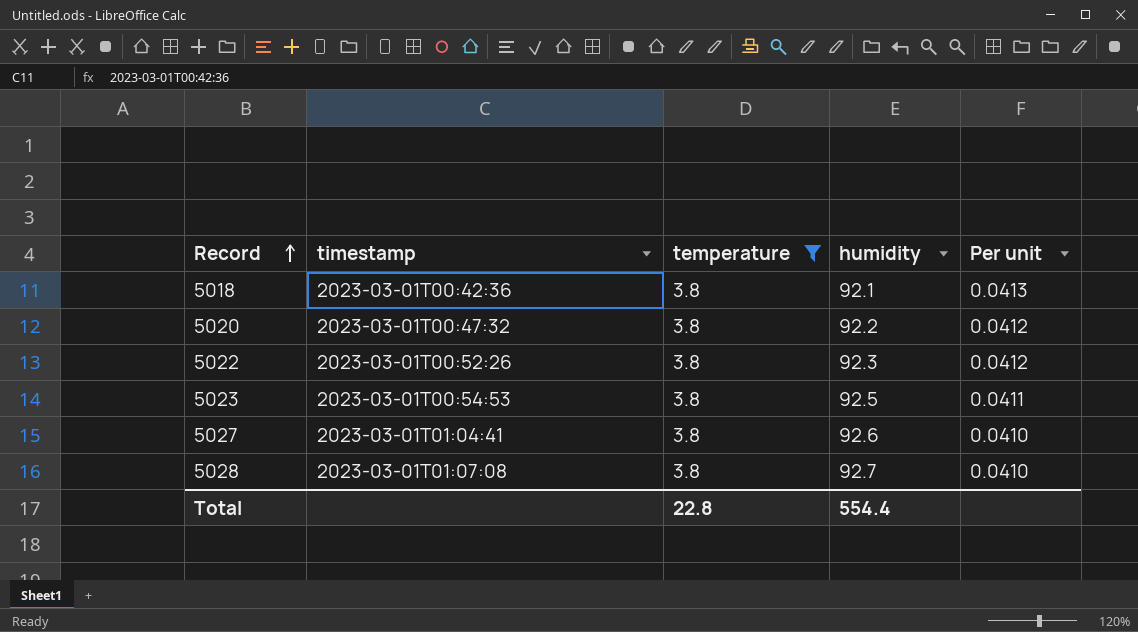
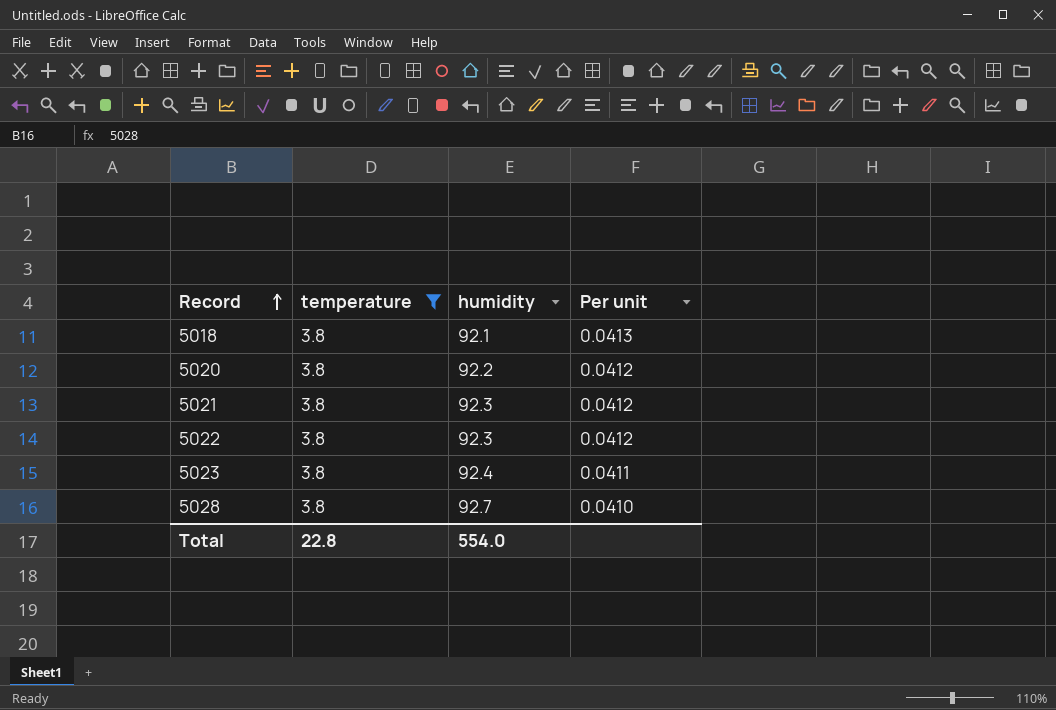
column timestamp | position: 2 -> none
row 5027: 2023-03-01T01:04:41 | 3.8 | 92.6 | 0.0410 -> none
row 5021: none -> 3.8 | 92.3 | 0.0412
5023 | humidity: 92.5 -> 92.4
Total | humidity: 554.4 -> 554.0

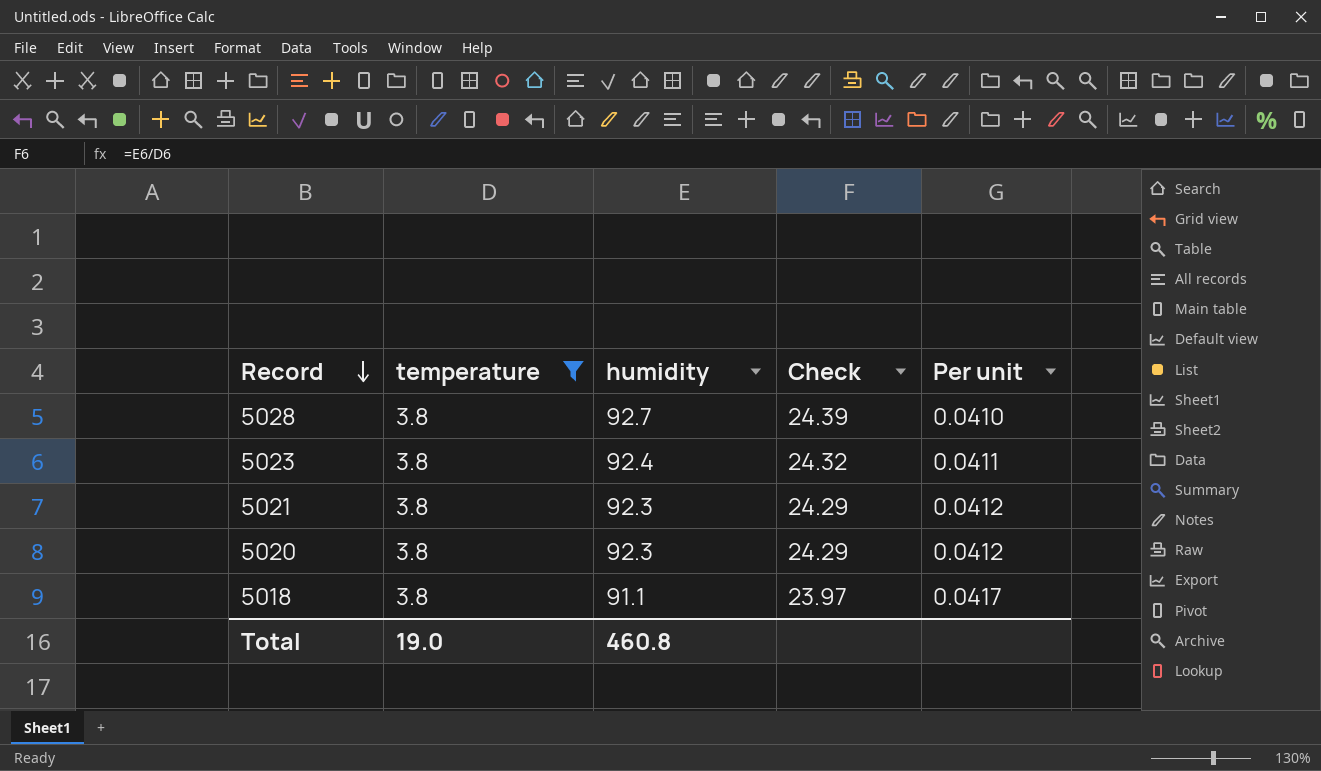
row order: Record ascending -> Record descending
column Check | formula: none -> [humidity] / [temperature]
row 5022: 3.8 | 92.3 | 0.0412 -> none
5020 | humidity: 92.2 -> 92.3
5018 | humidity: 92.1 -> 91.1
5018 | Per unit: 0.0413 -> 0.0417
Total | temperature: 22.8 -> 19.0
Total | humidity: 554.0 -> 460.8

